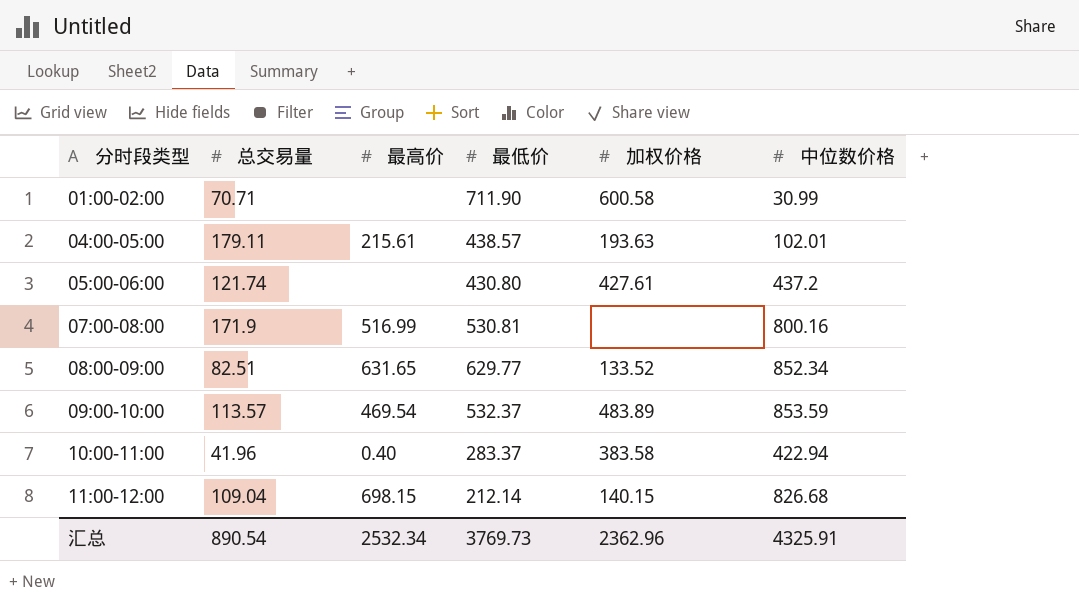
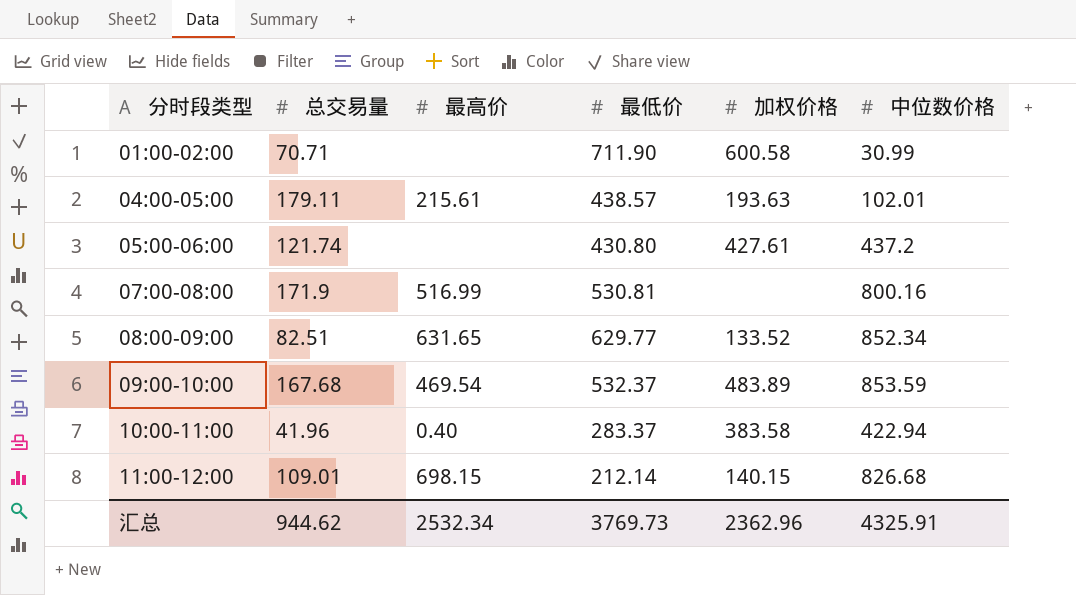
09:00-10:00 | 总交易量: 113.57 -> 167.68
11:00-12:00 | 总交易量: 109.04 -> 109.01
汇总 | 总交易量: 890.54 -> 944.62

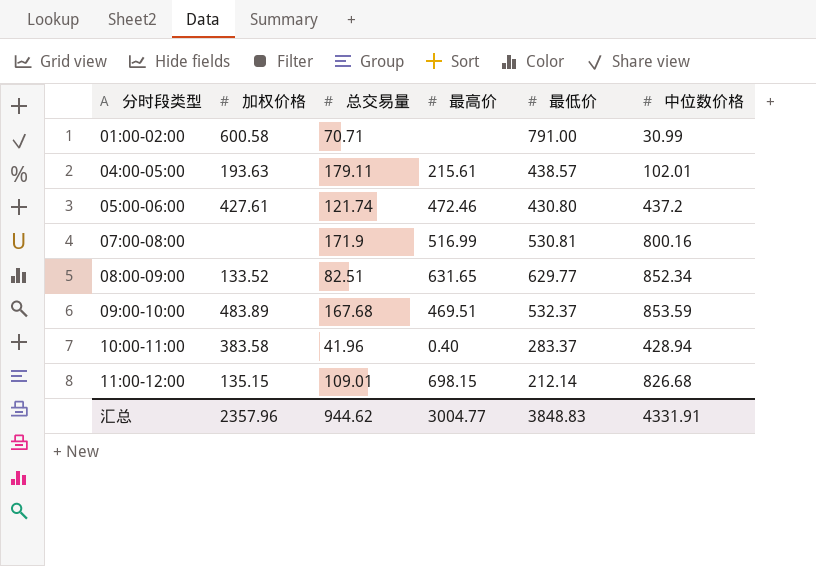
column 加权价格 | position: 5 -> 2
01:00-02:00 | 最低价: 711.90 -> 791.00
05:00-06:00 | 最高价: none -> 472.46
09:00-10:00 | 最高价: 469.54 -> 469.51
10:00-11:00 | 中位数价格: 422.94 -> 428.94
11:00-12:00 | 加权价格: 140.15 -> 135.15
汇总 | 加权价格: 2362.96 -> 2357.96
汇总 | 最高价: 2532.34 -> 3004.77
汇总 | 最低价: 3769.73 -> 3848.83
汇总 | 中位数价格: 4325.91 -> 4331.91

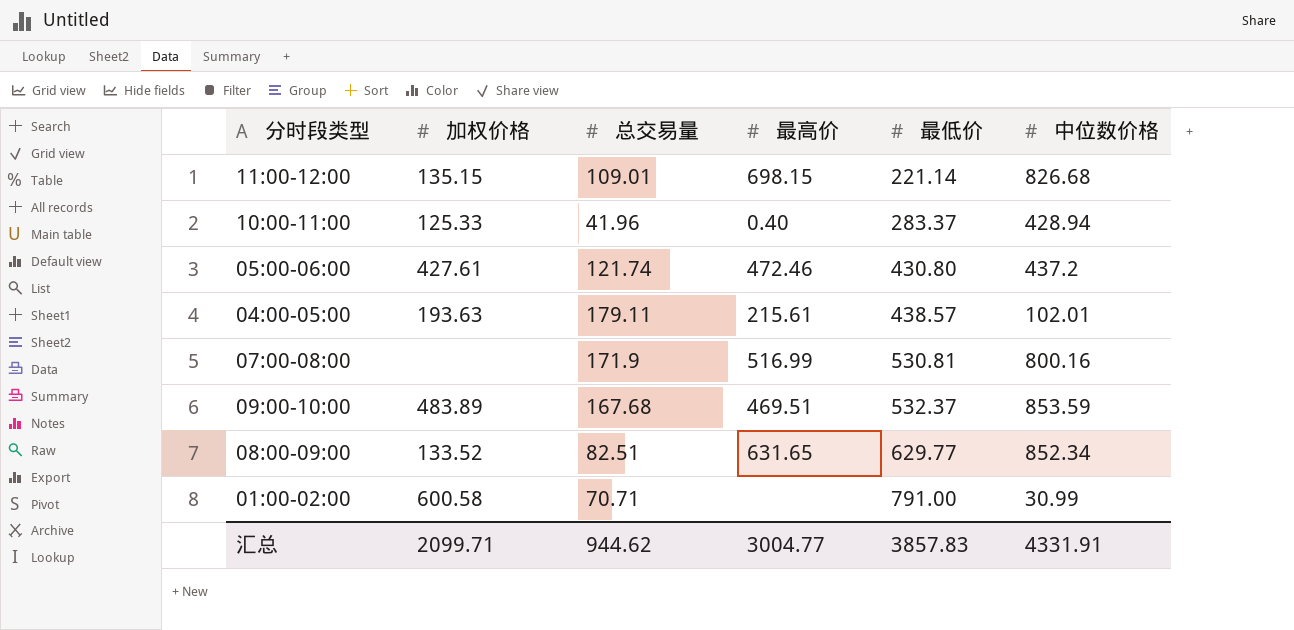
row order: 分时段类型 ascending -> 最低价 ascending
11:00-12:00 | 最低价: 212.14 -> 221.14
10:00-11:00 | 加权价格: 383.58 -> 125.33
汇总 | 加权价格: 2357.96 -> 2099.71
汇总 | 最低价: 3848.83 -> 3857.83

